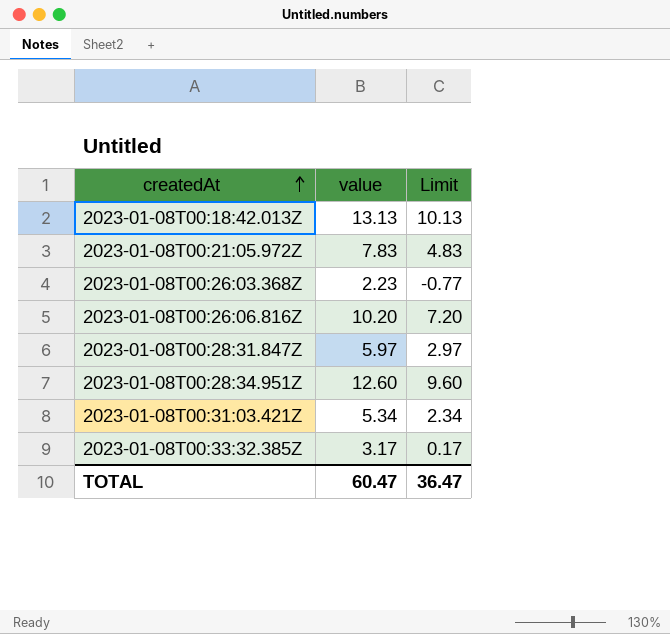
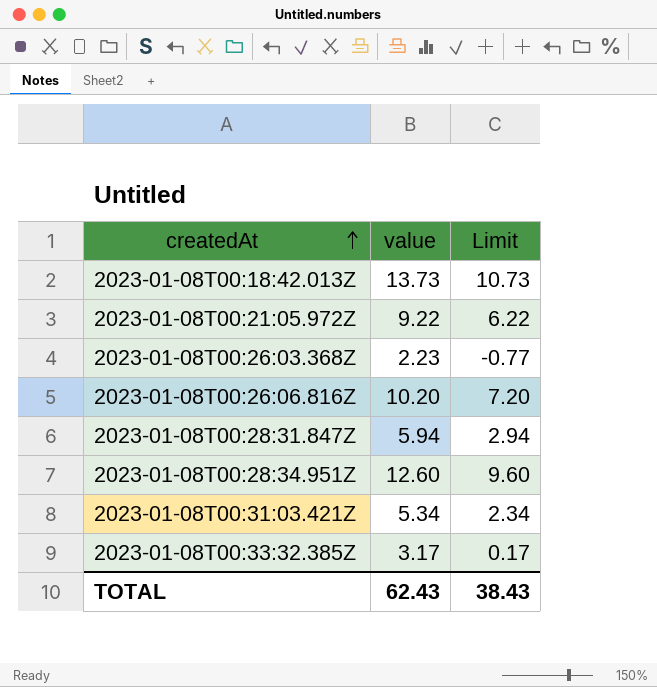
2023-01-08T00:18:42.013Z | value: 13.13 -> 13.73
2023-01-08T00:18:42.013Z | Limit: 10.13 -> 10.73
2023-01-08T00:21:05.972Z | value: 7.83 -> 9.22
2023-01-08T00:21:05.972Z | Limit: 4.83 -> 6.22
2023-01-08T00:28:31.847Z | value: 5.97 -> 5.94
2023-01-08T00:28:31.847Z | Limit: 2.97 -> 2.94
TOTAL | value: 60.47 -> 62.43
TOTAL | Limit: 36.47 -> 38.43

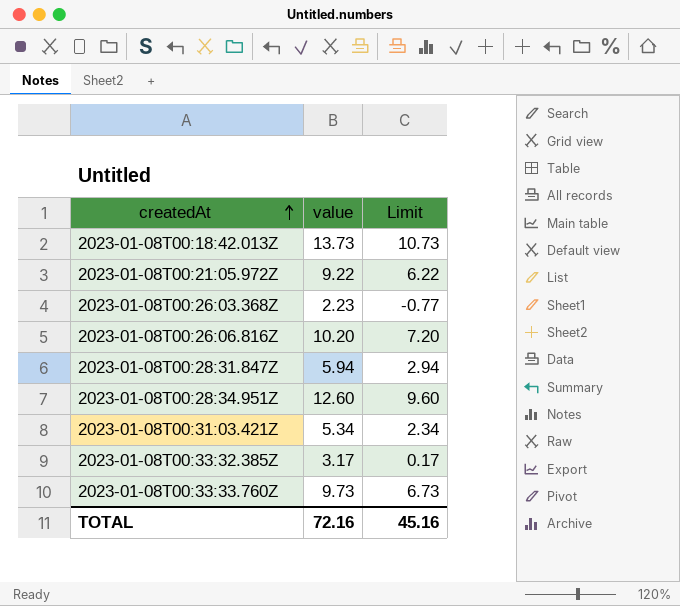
row 2023-01-08T00:33:33.760Z: none -> 9.73 | 6.73
TOTAL | value: 62.43 -> 72.16
TOTAL | Limit: 38.43 -> 45.16

